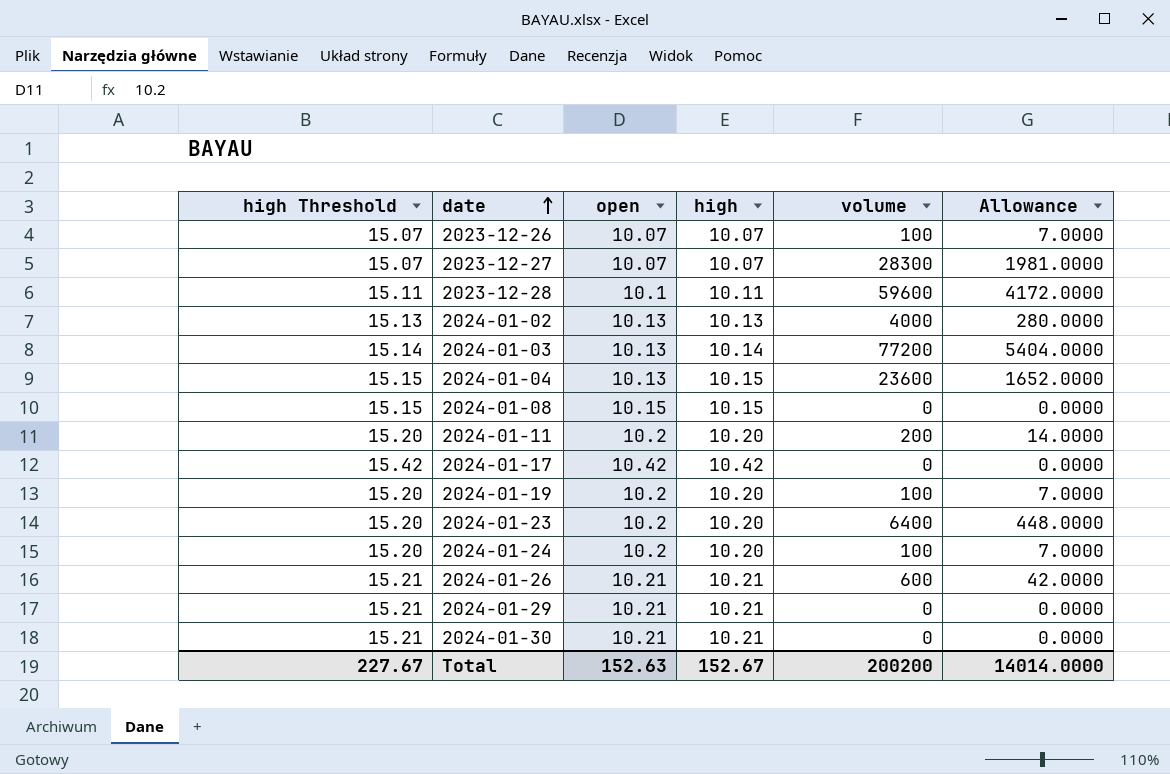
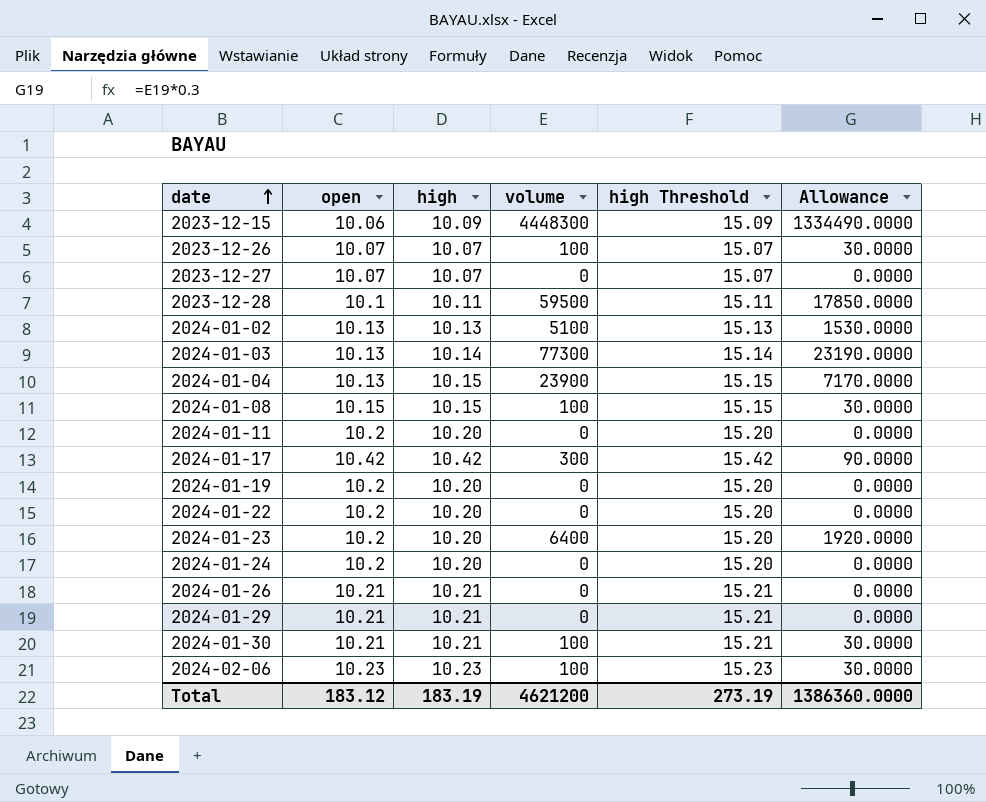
column high Threshold | position: 1 -> 5
column Allowance | formula: [volume] * 0.07 -> [volume] * 0.3
row 2023-12-15: none -> 10.06 | 10.09 | 4448300 | 15.09 | 1334490.0000
2023-12-27 | volume: 28300 -> 0
2023-12-28 | volume: 59600 -> 59500
2024-01-02 | volume: 4000 -> 5100
2024-01-03 | volume: 77200 -> 77300
2024-01-04 | volume: 23600 -> 23900
2024-01-08 | volume: 0 -> 100
2024-01-11 | volume: 200 -> 0
2024-01-17 | volume: 0 -> 300
2024-01-19 | volume: 100 -> 0
row 2024-01-22: none -> 10.2 | 10.20 | 0 | 15.20 | 0.0000
2024-01-24 | volume: 100 -> 0
2024-01-26 | volume: 600 -> 0
2024-01-30 | volume: 0 -> 100
row 2024-02-06: none -> 10.23 | 10.23 | 100 | 15.23 | 30.0000
Total | open: 152.63 -> 183.12
Total | high: 152.67 -> 183.19
Total | volume: 200200 -> 4621200
Total | high Threshold: 227.67 -> 273.19
Total | Allowance: 14014.0000 -> 1386360.0000

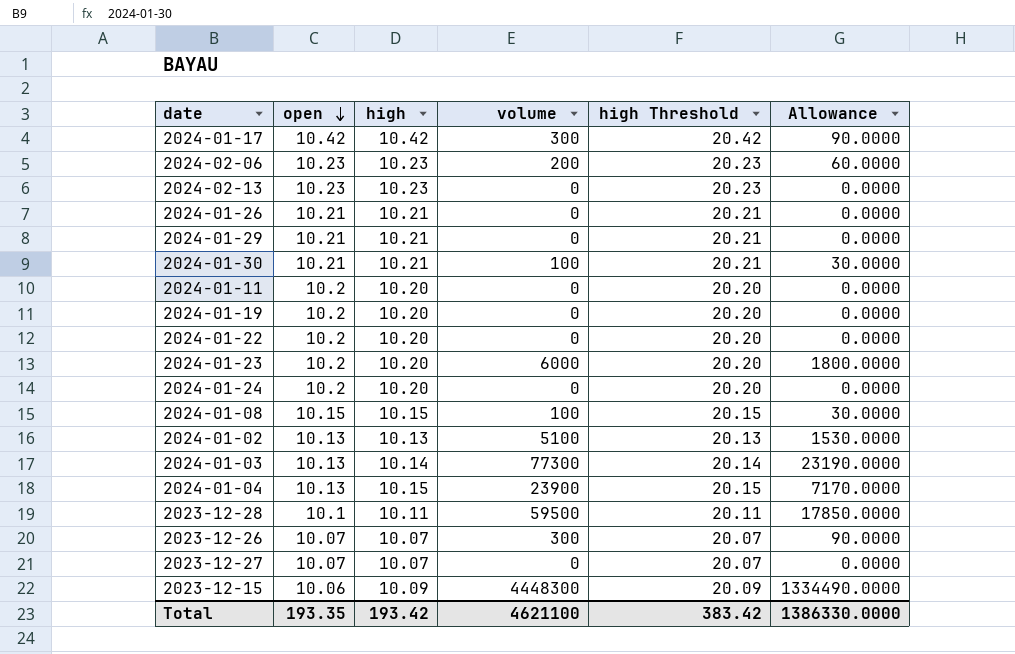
row order: date ascending -> open descending
column high Threshold | formula: [high] + 5 -> [high] + 10
2024-02-06 | volume: 100 -> 200
2024-02-06 | Allowance: 30.0000 -> 60.0000
row 2024-02-13: none -> 10.23 | 10.23 | 0 | 20.23 | 0.0000
2024-01-23 | volume: 6400 -> 6000
2024-01-23 | Allowance: 1920.0000 -> 1800.0000
2023-12-26 | volume: 100 -> 300
2023-12-26 | Allowance: 30.0000 -> 90.0000
Total | open: 183.12 -> 193.35
Total | high: 183.19 -> 193.42
Total | volume: 4621200 -> 4621100
Total | high Threshold: 273.19 -> 383.42
Total | Allowance: 1386360.0000 -> 1386330.0000

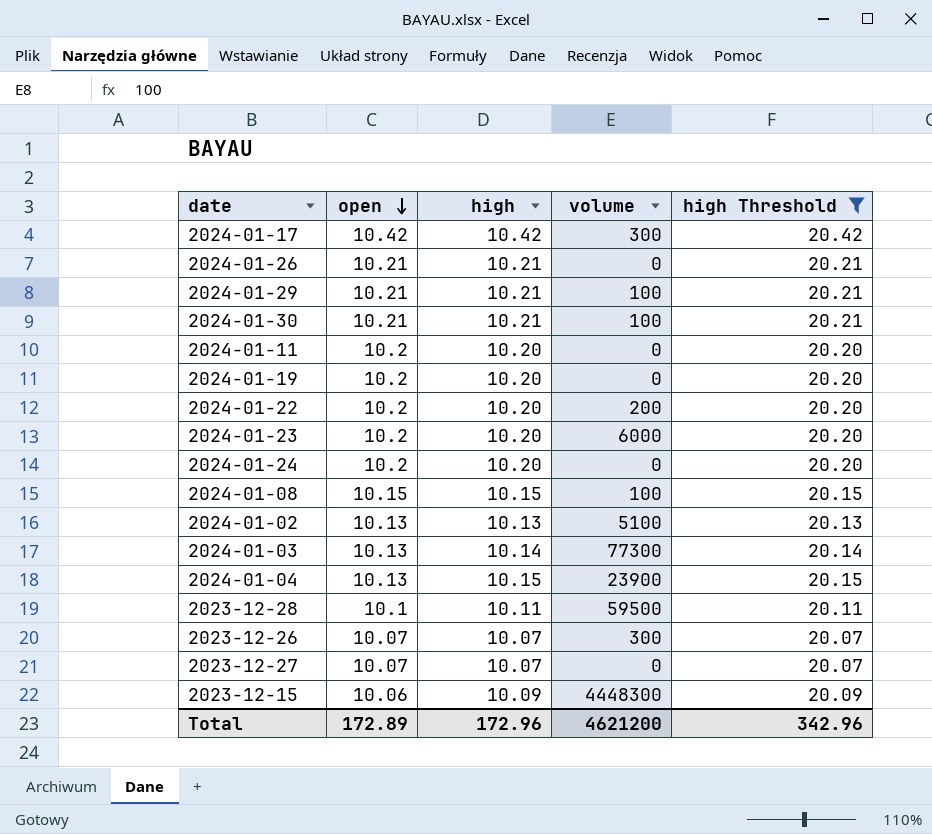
filter: none -> high Threshold != 20.23
column Allowance | formula: [volume] * 0.3 -> none
2024-01-29 | volume: 0 -> 100
2024-01-22 | volume: 0 -> 200
Total | open: 193.35 -> 172.89
Total | high: 193.42 -> 172.96
Total | volume: 4621100 -> 4621200
Total | high Threshold: 383.42 -> 342.96

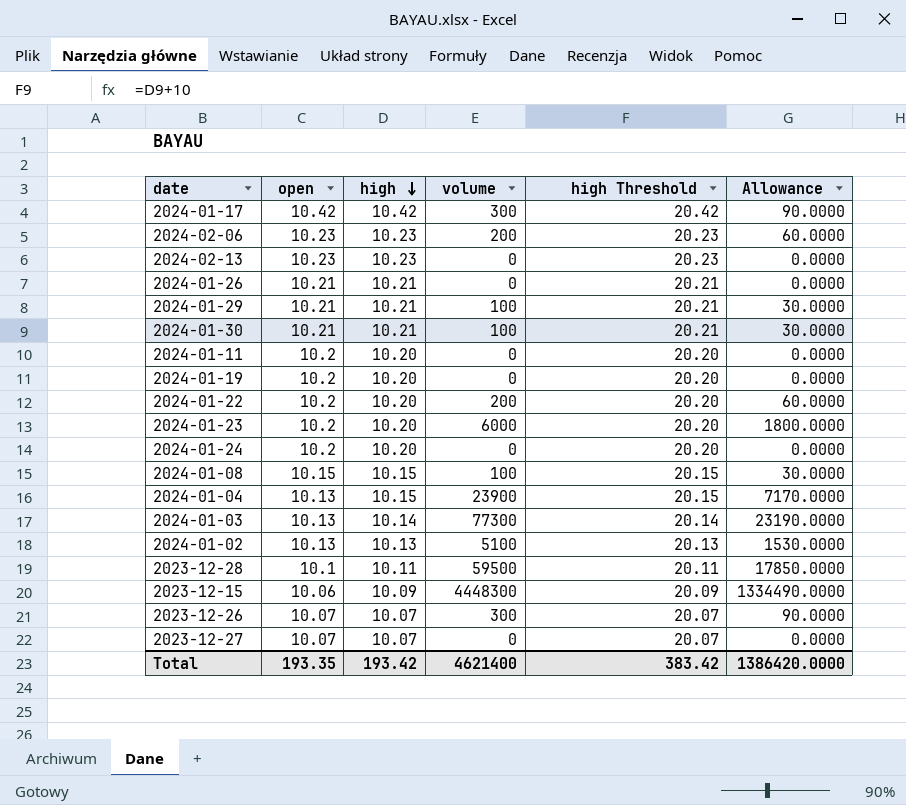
filter: high Threshold != 20.23 -> none
row order: open descending -> high descending
column Allowance | formula: none -> [volume] * 0.3
Total | open: 172.89 -> 193.35
Total | high: 172.96 -> 193.42
Total | volume: 4621200 -> 4621400
Total | high Threshold: 342.96 -> 383.42

